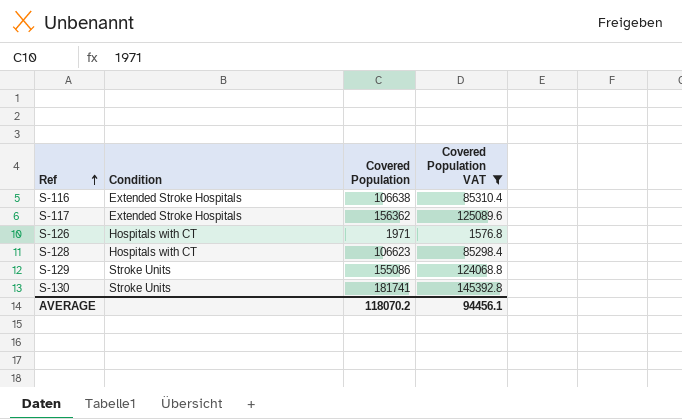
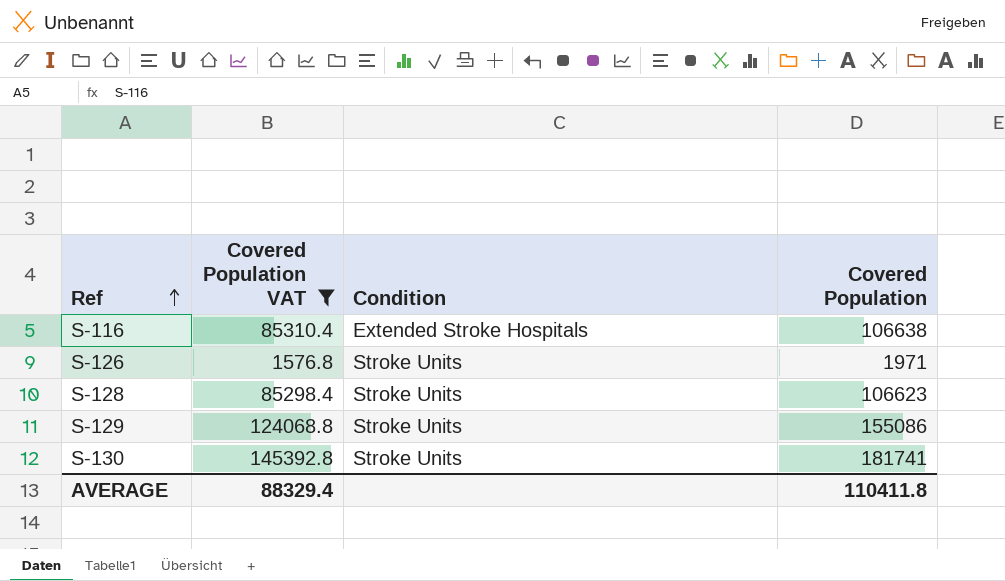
column Covered Population VAT | position: 4 -> 2
row S-117: Extended Stroke Hospitals | 156362 | 125089.6 -> none
S-126 | Condition: Hospitals with CT -> Stroke Units
S-128 | Condition: Hospitals with CT -> Stroke Units
AVERAGE | Covered Population VAT: 94456.1 -> 88329.4
AVERAGE | Covered Population: 118070.2 -> 110411.8

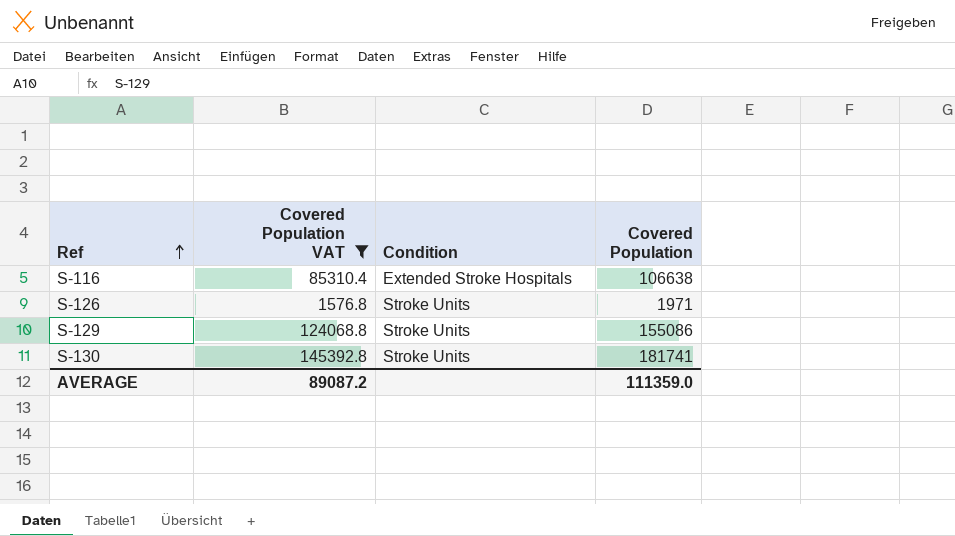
row S-128: 85298.4 | Stroke Units | 106623 -> none
AVERAGE | Covered Population VAT: 88329.4 -> 89087.2
AVERAGE | Covered Population: 110411.8 -> 111359.0

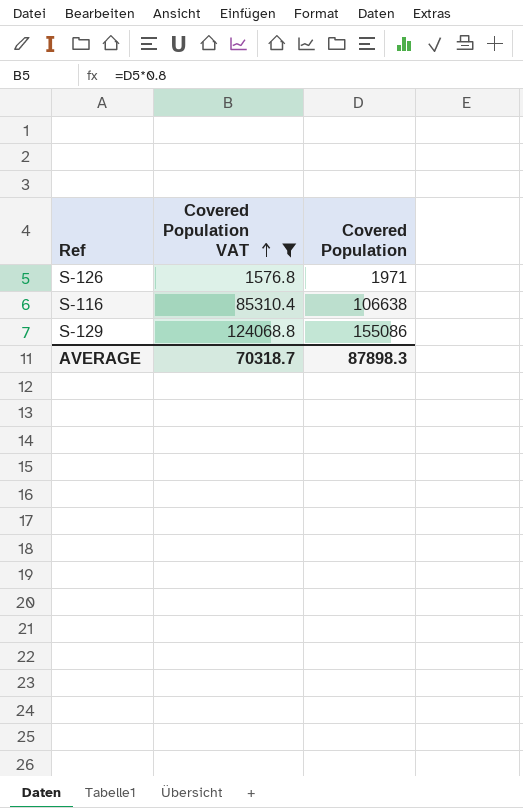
row order: Ref ascending -> Covered Population VAT ascending
column Condition | position: 3 -> none
row S-130: 145392.8 | Stroke Units | 181741 -> none
AVERAGE | Covered Population VAT: 89087.2 -> 70318.7
AVERAGE | Covered Population: 111359.0 -> 87898.3

